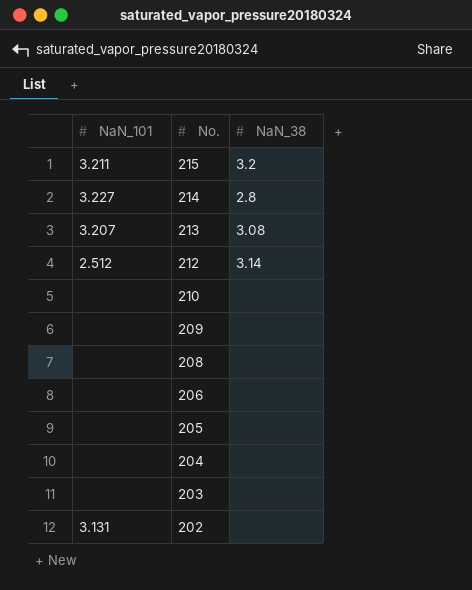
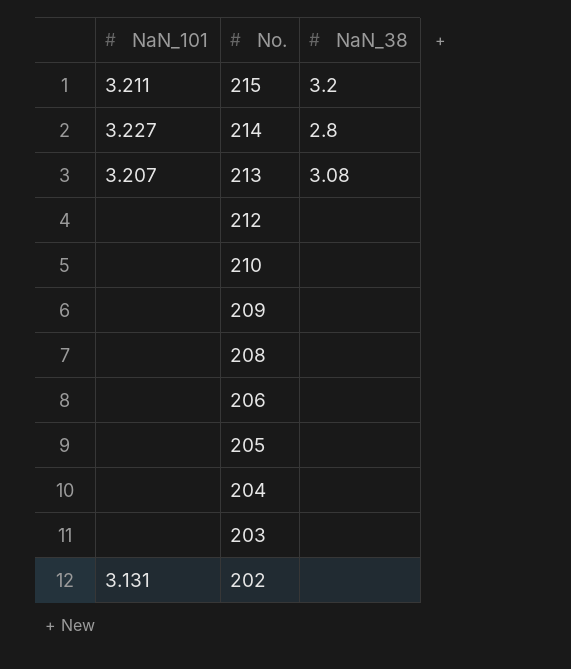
212 | NaN_101: 2.512 -> none
212 | NaN_38: 3.14 -> none

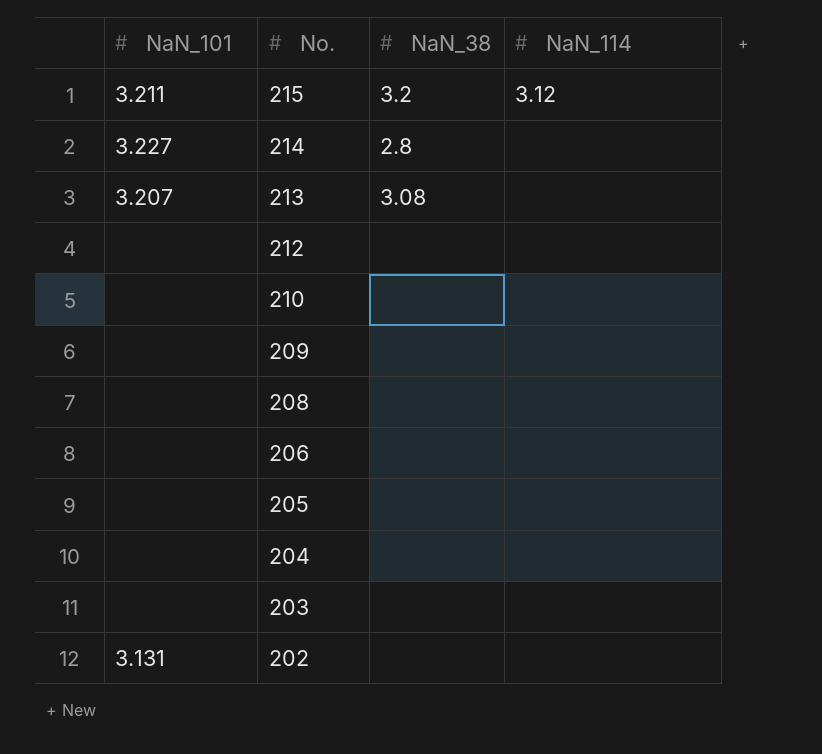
column NaN_114 | position: none -> 4

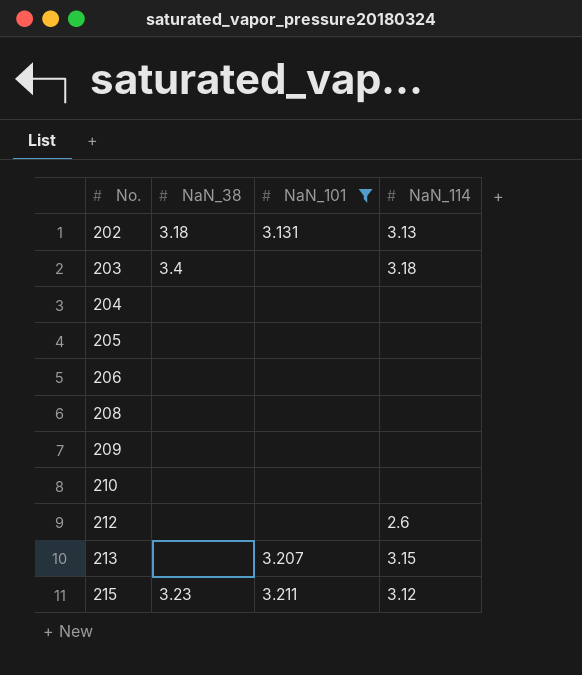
filter: none -> NaN_101 != 3.227
row order: No. descending -> No. ascending
column NaN_101 | position: 1 -> 3
202 | NaN_38: none -> 3.18
202 | NaN_114: none -> 3.13
203 | NaN_38: none -> 3.4
203 | NaN_114: none -> 3.18
212 | NaN_114: none -> 2.6
213 | NaN_38: 3.08 -> none
213 | NaN_114: none -> 3.15
215 | NaN_38: 3.2 -> 3.23

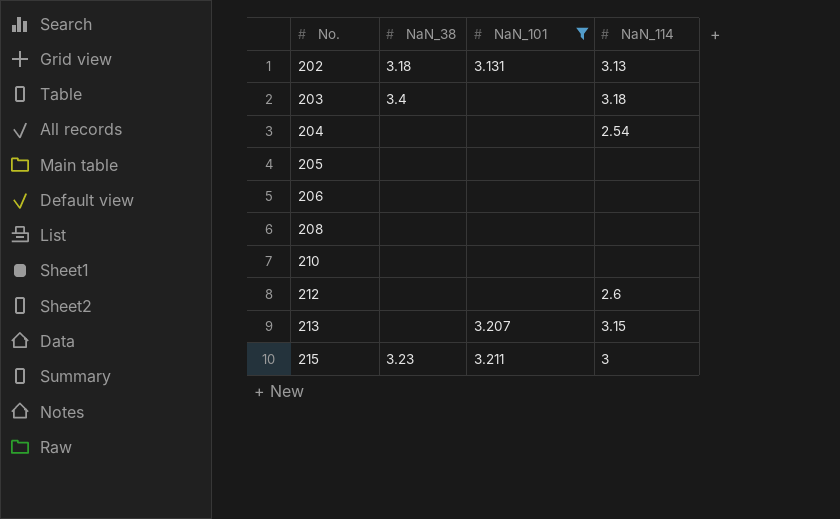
row 209: none | none | none -> none
204 | NaN_114: none -> 2.54
215 | NaN_114: 3.12 -> 3

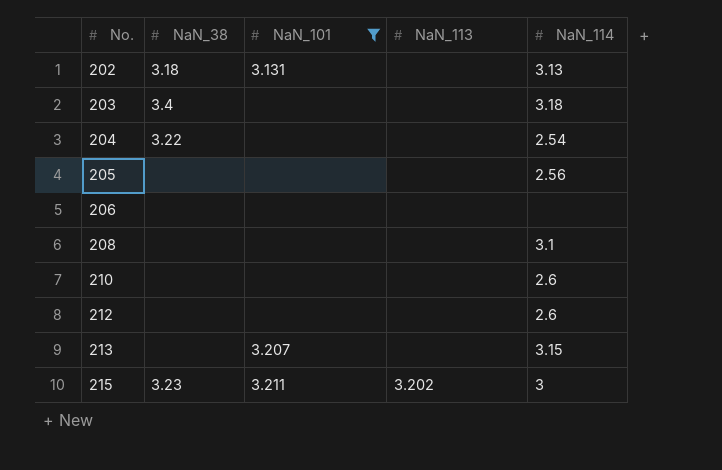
column NaN_113 | position: none -> 4
204 | NaN_38: none -> 3.22
205 | NaN_114: none -> 2.56
208 | NaN_114: none -> 3.1
210 | NaN_114: none -> 2.6

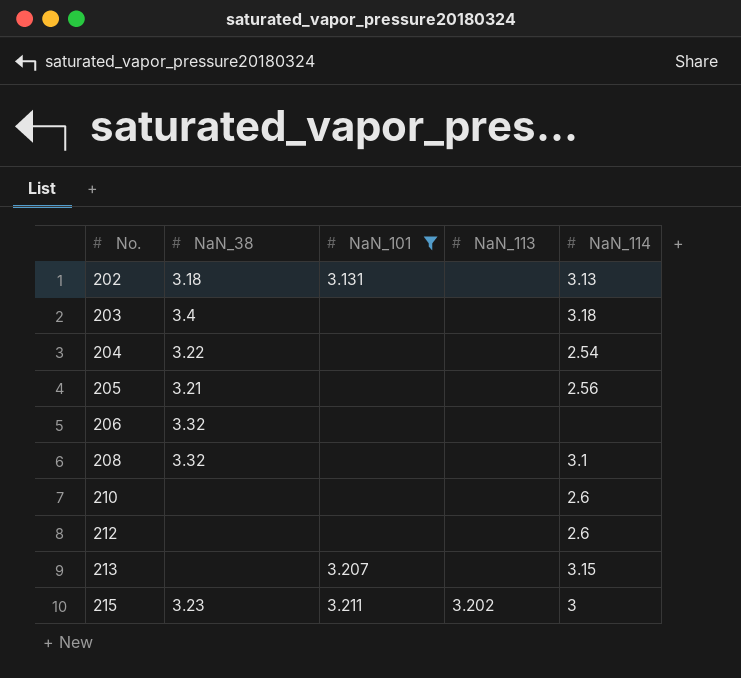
205 | NaN_38: none -> 3.21
206 | NaN_38: none -> 3.32
208 | NaN_38: none -> 3.32

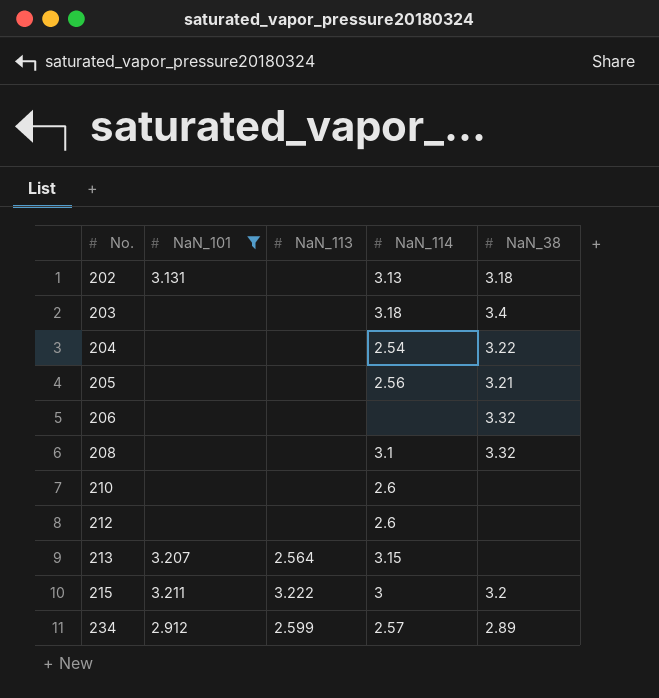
column NaN_38 | position: 2 -> 5
213 | NaN_113: none -> 2.564
215 | NaN_113: 3.202 -> 3.222
215 | NaN_38: 3.23 -> 3.2
row 234: none -> 2.912 | 2.599 | 2.57 | 2.89

